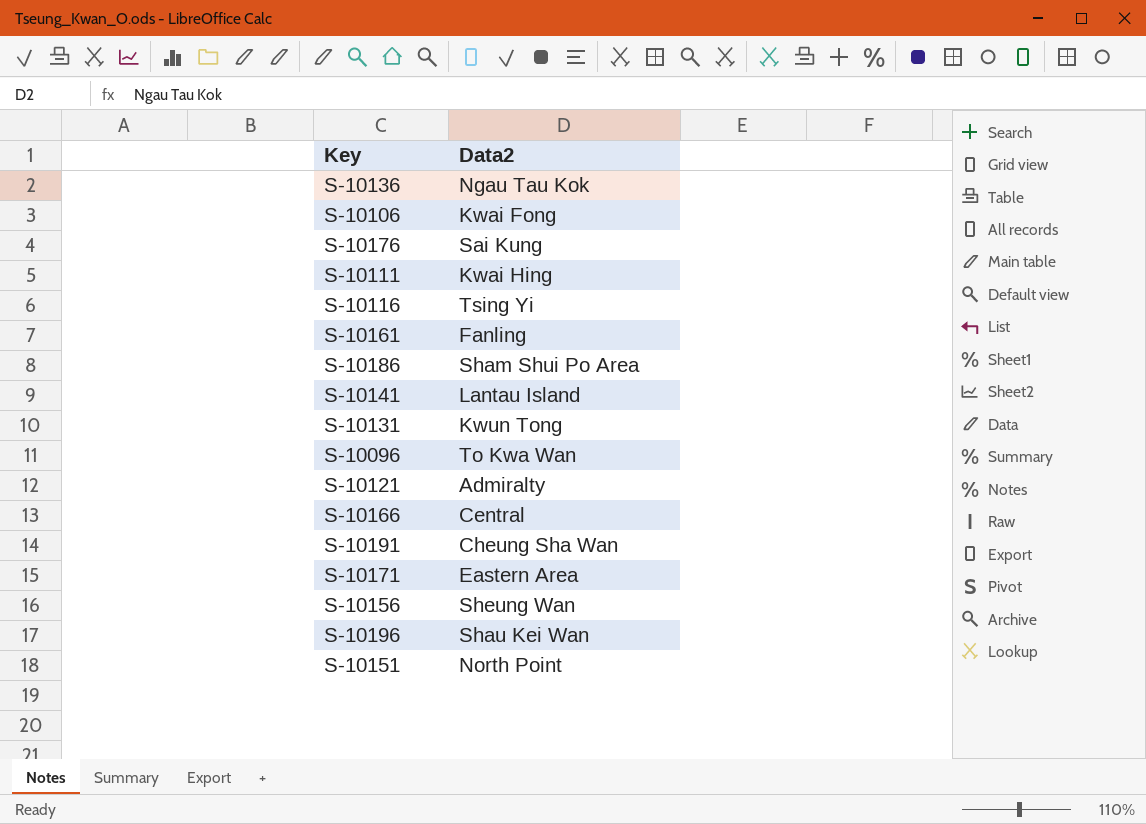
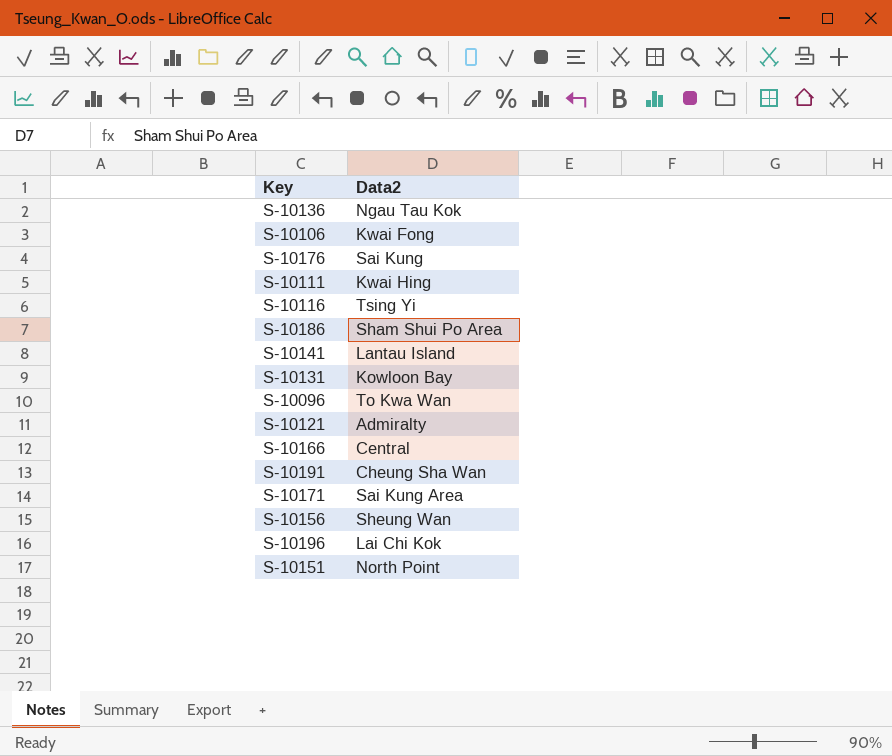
row S-10161: Fanling -> none
S-10131 | Data2: Kwun Tong -> Kowloon Bay
S-10171 | Data2: Eastern Area -> Sai Kung Area
S-10196 | Data2: Shau Kei Wan -> Lai Chi Kok

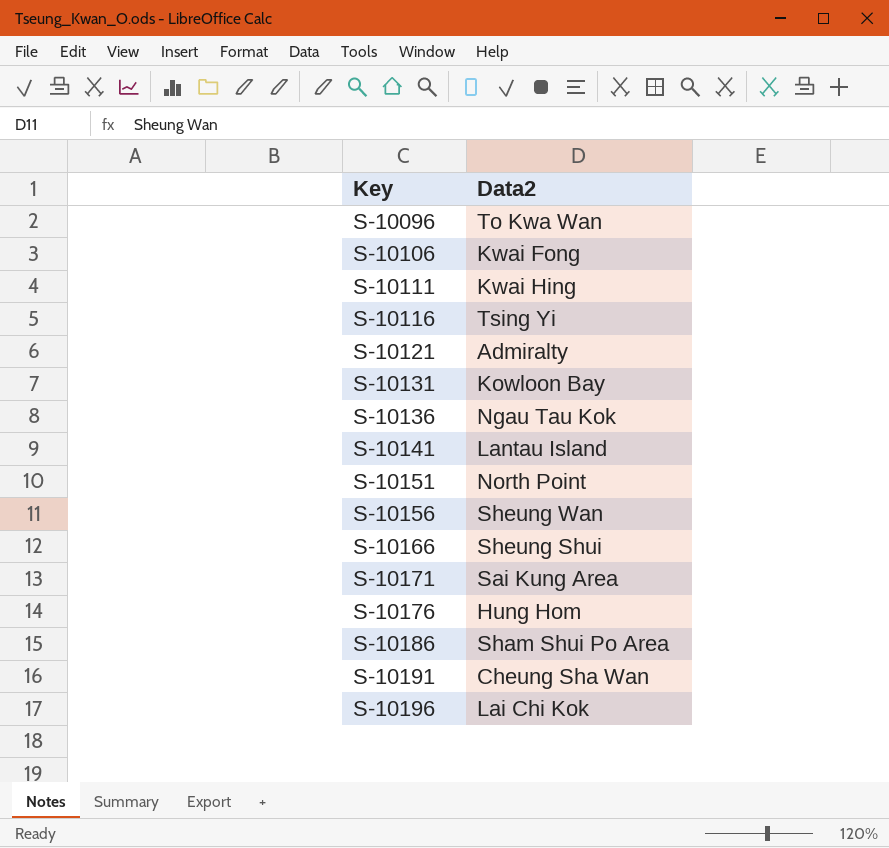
row order: none -> Key ascending
S-10166 | Data2: Central -> Sheung Shui
S-10176 | Data2: Sai Kung -> Hung Hom

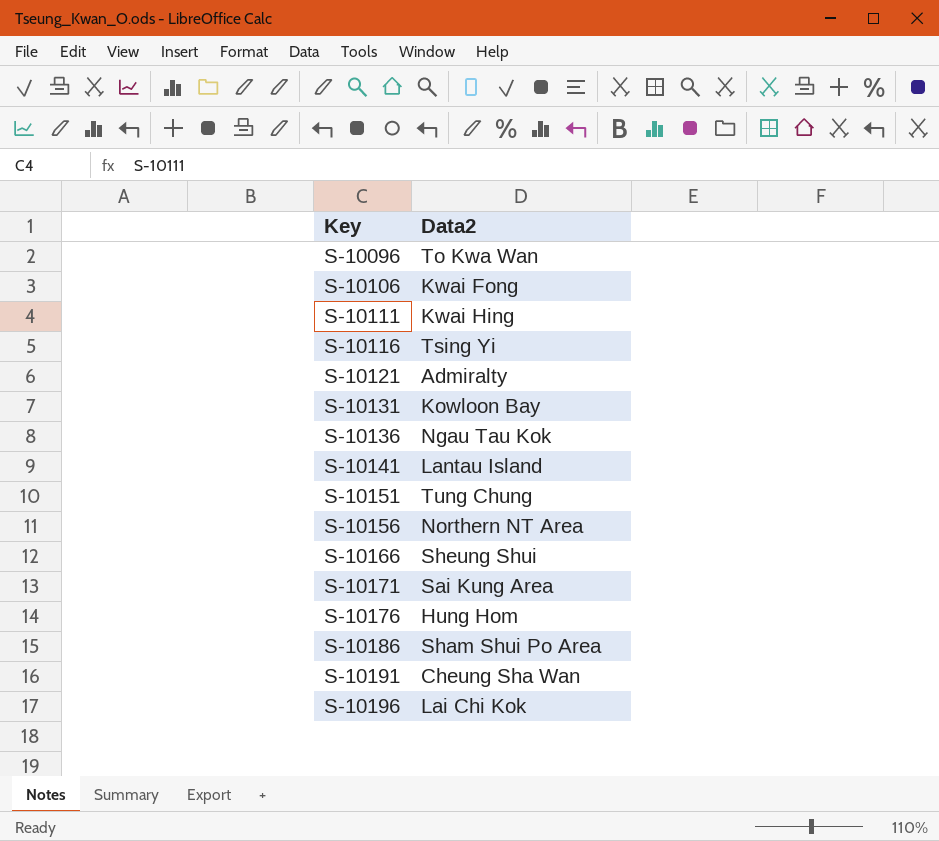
S-10151 | Data2: North Point -> Tung Chung
S-10156 | Data2: Sheung Wan -> Northern NT Area

